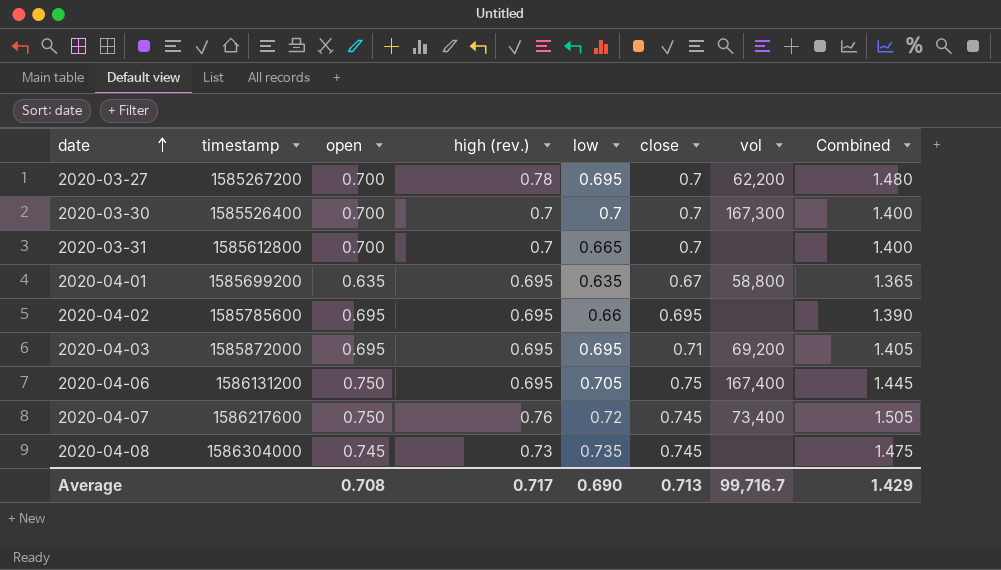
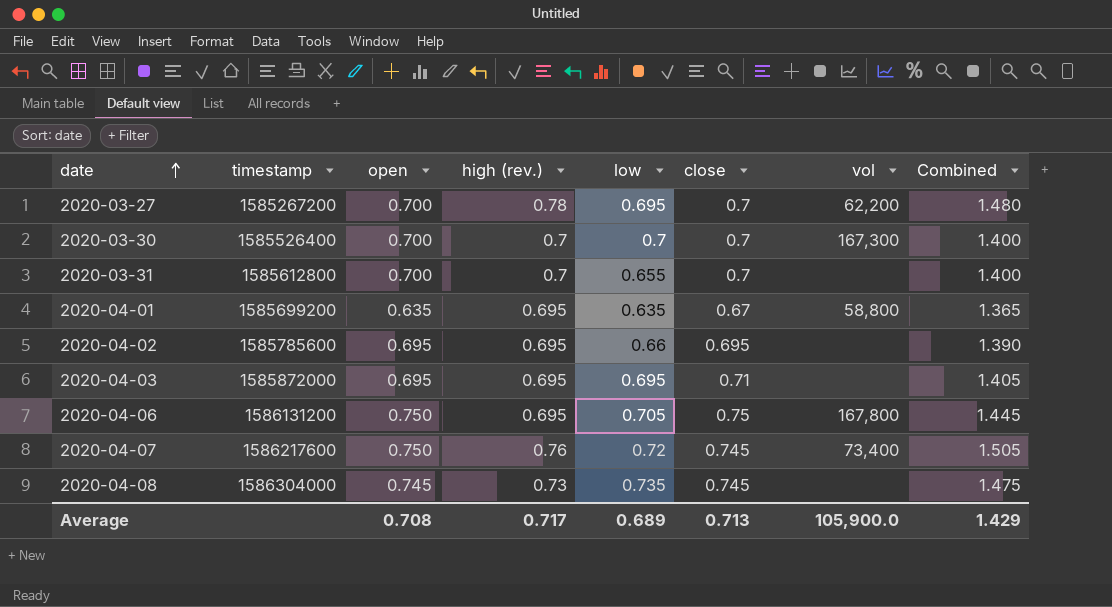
2020-03-31 | low: 0.665 -> 0.655
2020-04-03 | vol: 69,200 -> none
2020-04-06 | vol: 167,400 -> 167,800
Average | low: 0.690 -> 0.689
Average | vol: 99,716.7 -> 105,900.0

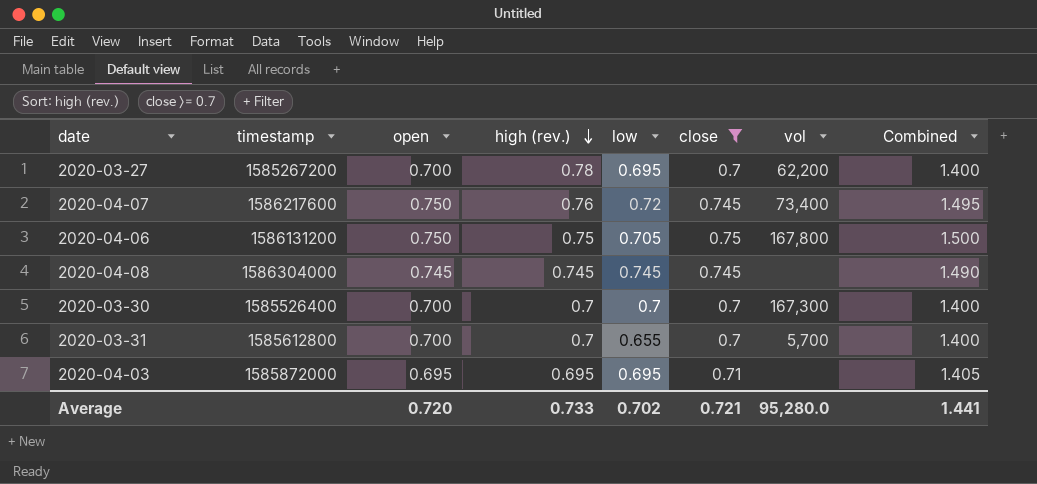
filter: none -> close >= 0.7
row order: date ascending -> high (rev.) descending
column Combined | formula: [high (rev.)] + [close] -> [open] + [close]
2020-04-06 | high (rev.): 0.695 -> 0.75
2020-04-08 | high (rev.): 0.73 -> 0.745
2020-04-08 | low: 0.735 -> 0.745
2020-03-31 | vol: none -> 5,700
Average | open: 0.708 -> 0.720
Average | high (rev.): 0.717 -> 0.733
Average | low: 0.689 -> 0.702
Average | close: 0.713 -> 0.721
Average | vol: 105,900.0 -> 95,280.0
Average | Combined: 1.429 -> 1.441

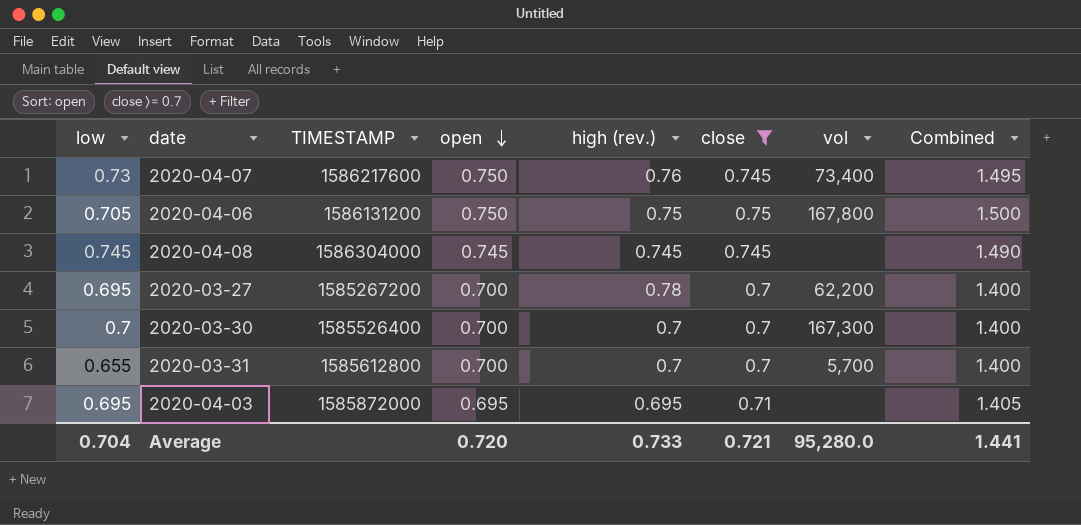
row order: high (rev.) descending -> open descending
column low | position: 5 -> 1
column name: timestamp -> TIMESTAMP
2020-04-07 | low: 0.72 -> 0.73
Average | low: 0.702 -> 0.704

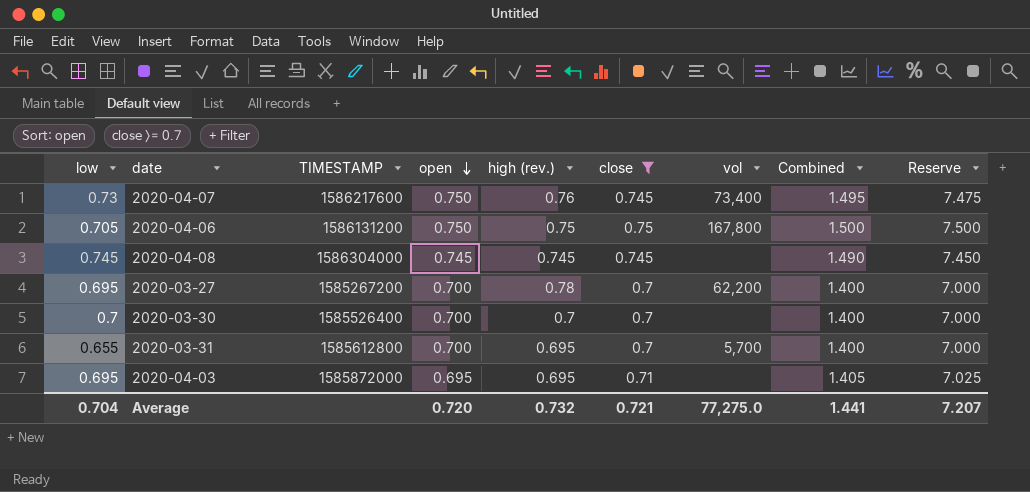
column Reserve | formula: none -> [Combined] * 5
2020-03-30 | vol: 167,300 -> none
2020-03-31 | high (rev.): 0.7 -> 0.695
Average | high (rev.): 0.733 -> 0.732
Average | vol: 95,280.0 -> 77,275.0

